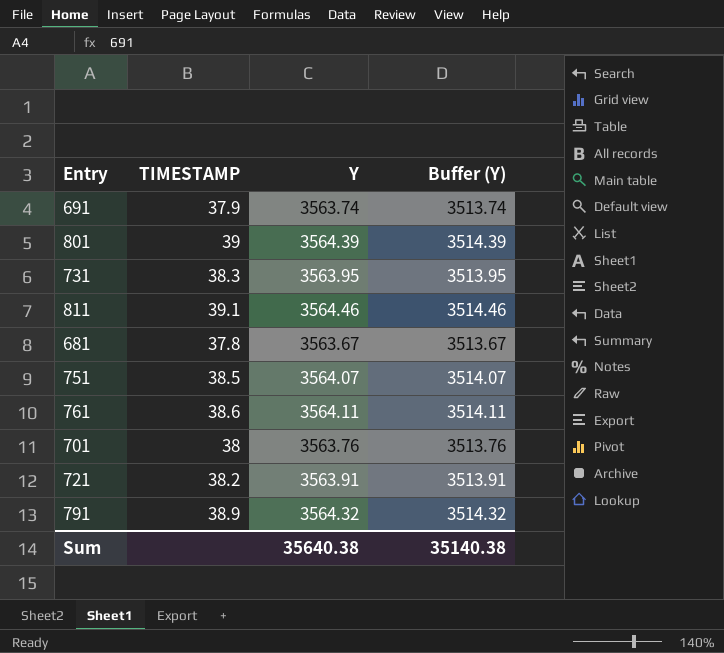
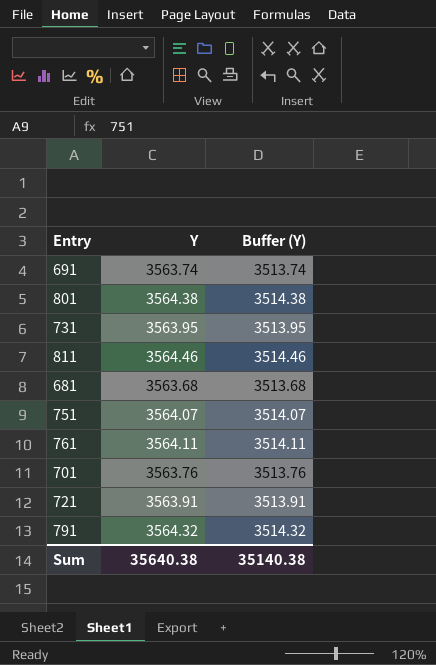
column TIMESTAMP | position: 2 -> none
801 | Y: 3564.39 -> 3564.38
801 | Buffer (Y): 3514.39 -> 3514.38
681 | Y: 3563.67 -> 3563.68
681 | Buffer (Y): 3513.67 -> 3513.68

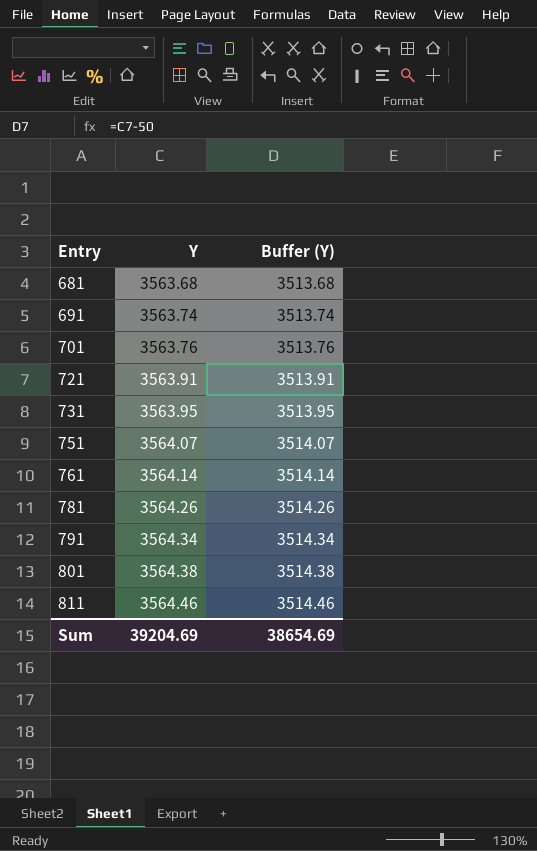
row order: none -> Entry ascending
761 | Y: 3564.11 -> 3564.14
761 | Buffer (Y): 3514.11 -> 3514.14
row 781: none -> 3564.26 | 3514.26
791 | Y: 3564.32 -> 3564.34
791 | Buffer (Y): 3514.32 -> 3514.34
Sum | Y: 35640.38 -> 39204.69
Sum | Buffer (Y): 35140.38 -> 38654.69

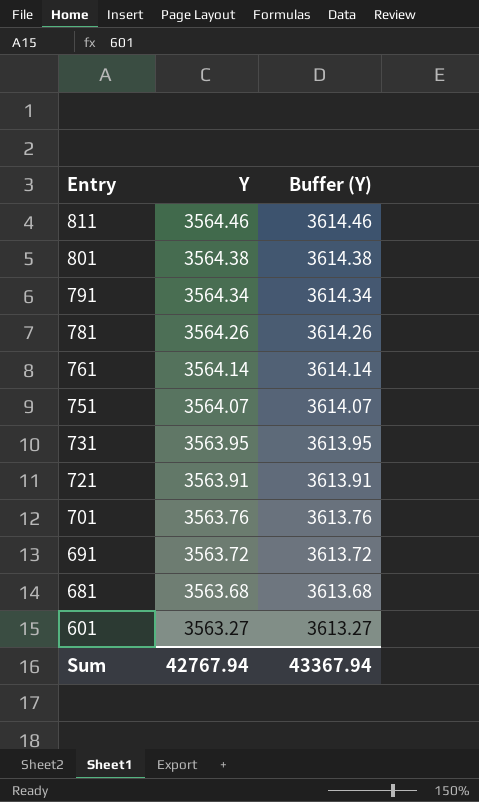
row order: Entry ascending -> Entry descending
column Buffer (Y) | formula: [Y] - 50 -> [Y] + 50
691 | Y: 3563.74 -> 3563.72
row 601: none -> 3563.27 | 3613.27
Sum | Y: 39204.69 -> 42767.94
Sum | Buffer (Y): 38654.69 -> 43367.94

